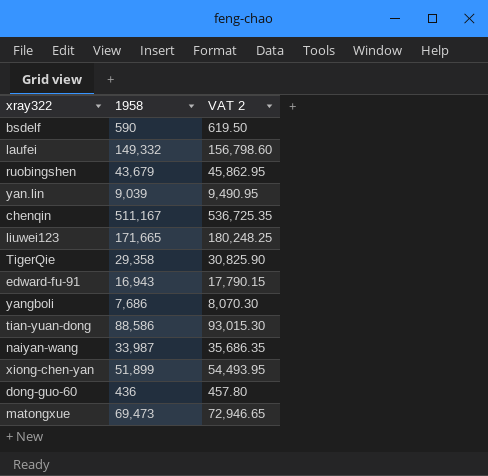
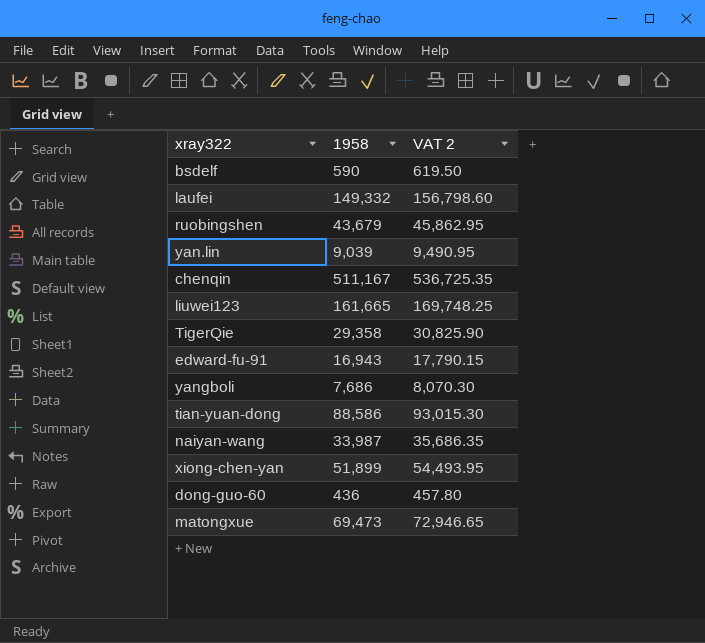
liuwei123 | 1958: 171,665 -> 161,665
liuwei123 | VAT 2: 180,248.25 -> 169,748.25

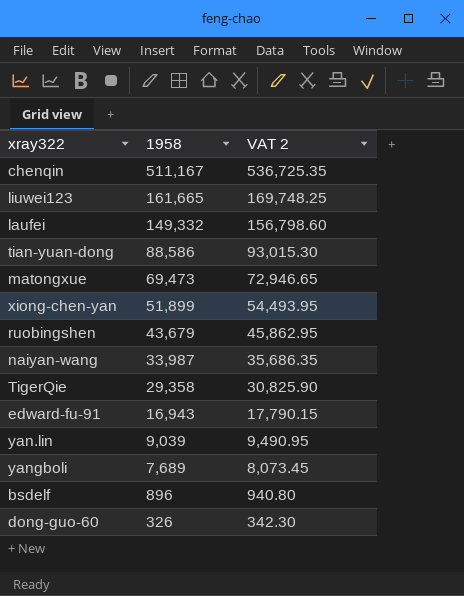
row order: none -> 1958 descending
yangboli | 1958: 7,686 -> 7,689
yangboli | VAT 2: 8,070.30 -> 8,073.45
bsdelf | 1958: 590 -> 896
bsdelf | VAT 2: 619.50 -> 940.80
dong-guo-60 | 1958: 436 -> 326
dong-guo-60 | VAT 2: 457.80 -> 342.30

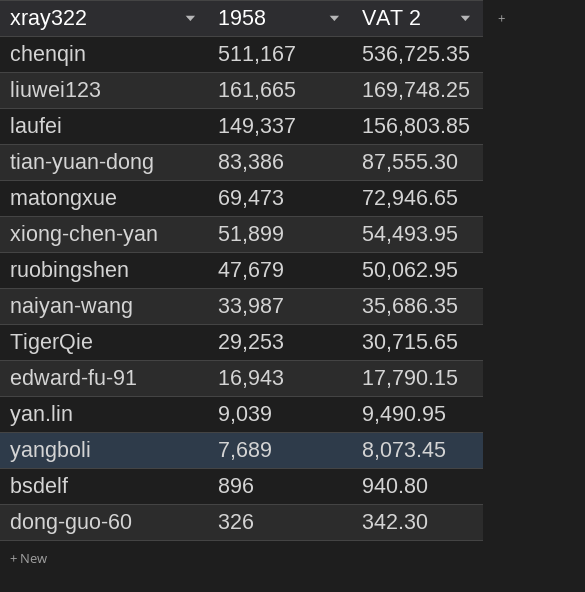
laufei | 1958: 149,332 -> 149,337
laufei | VAT 2: 156,798.60 -> 156,803.85
tian-yuan-dong | 1958: 88,586 -> 83,386
tian-yuan-dong | VAT 2: 93,015.30 -> 87,555.30
ruobingshen | 1958: 43,679 -> 47,679
ruobingshen | VAT 2: 45,862.95 -> 50,062.95
TigerQie | 1958: 29,358 -> 29,253
TigerQie | VAT 2: 30,825.90 -> 30,715.65

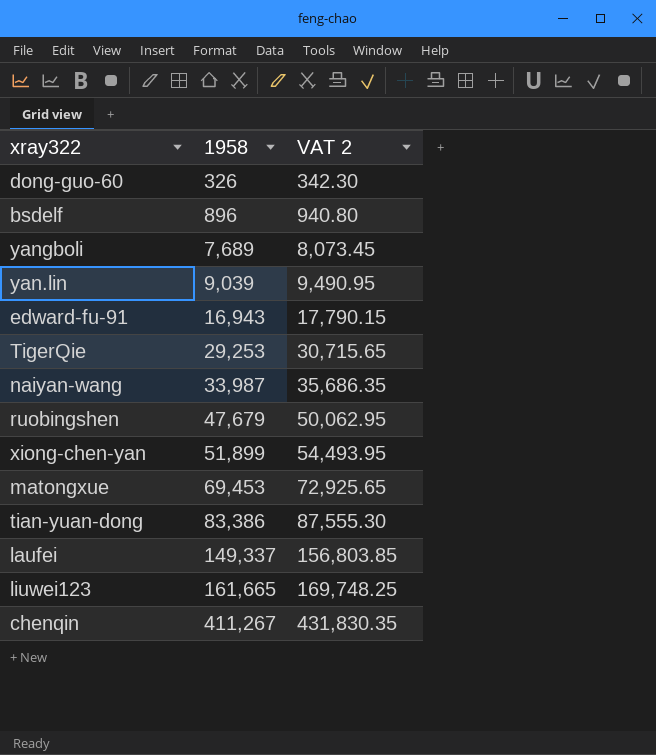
row order: 1958 descending -> 1958 ascending
matongxue | 1958: 69,473 -> 69,453
matongxue | VAT 2: 72,946.65 -> 72,925.65
chenqin | 1958: 511,167 -> 411,267
chenqin | VAT 2: 536,725.35 -> 431,830.35

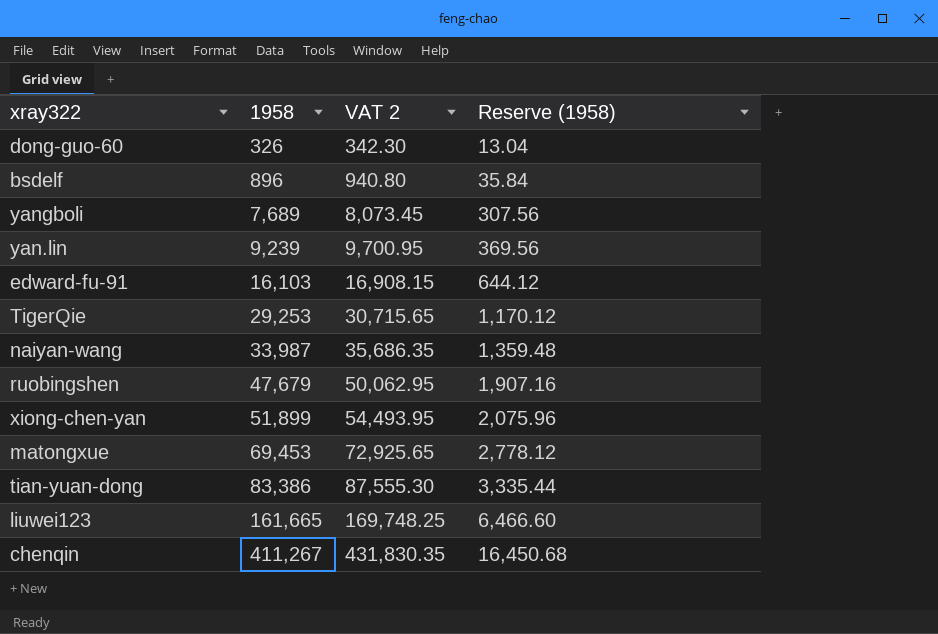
column Reserve (1958) | formula: none -> [1958] * 0.04
row laufei: 149,337 | 156,803.85 -> none
yan.lin | 1958: 9,039 -> 9,239
yan.lin | VAT 2: 9,490.95 -> 9,700.95
edward-fu-91 | 1958: 16,943 -> 16,103
edward-fu-91 | VAT 2: 17,790.15 -> 16,908.15

